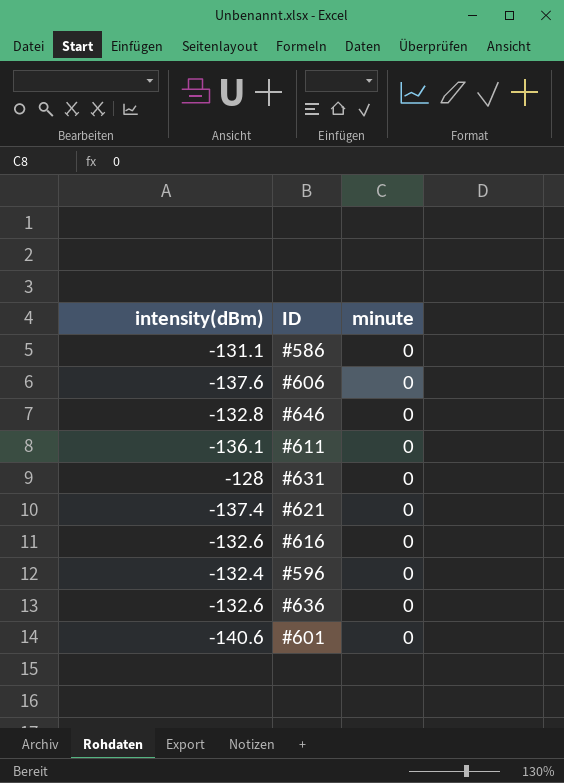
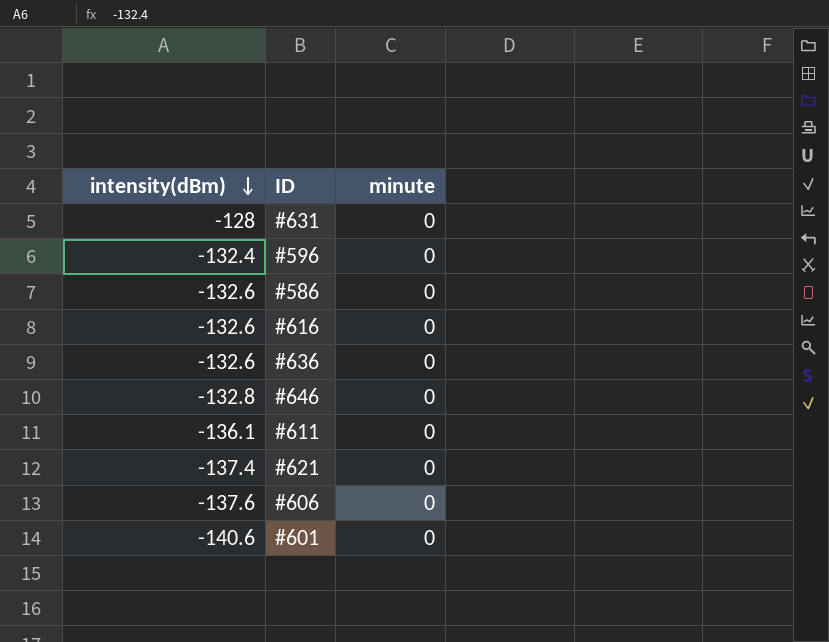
row order: none -> intensity(dBm) descending
#586 | intensity(dBm): -131.1 -> -132.6

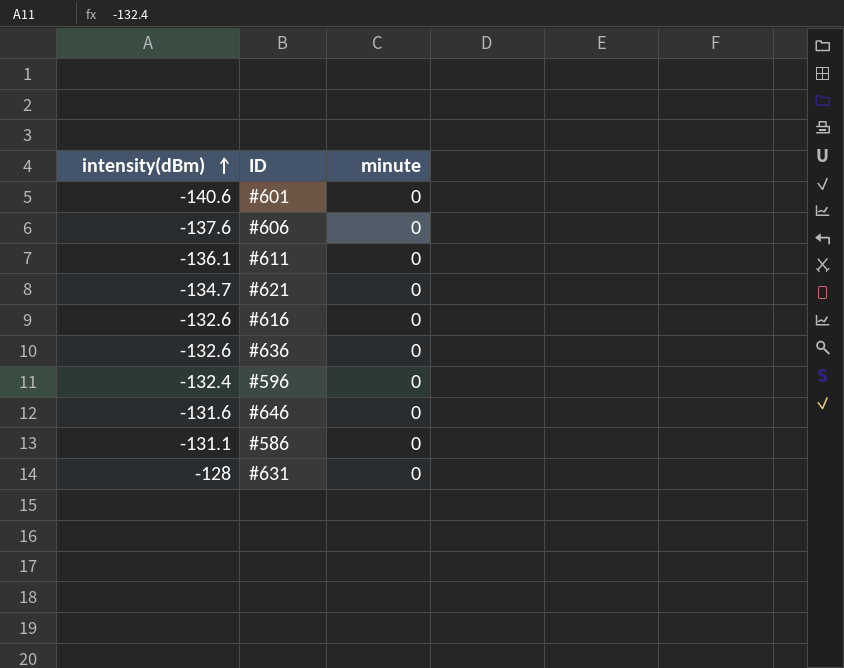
row order: intensity(dBm) descending -> intensity(dBm) ascending
#621 | intensity(dBm): -137.4 -> -134.7
#646 | intensity(dBm): -132.8 -> -131.6
#586 | intensity(dBm): -132.6 -> -131.1

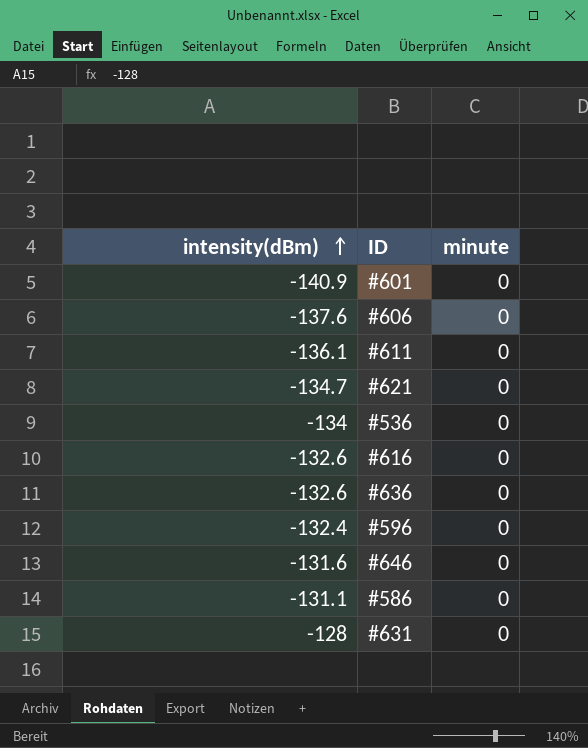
#601 | intensity(dBm): -140.6 -> -140.9
row #536: none -> -134 | 0

